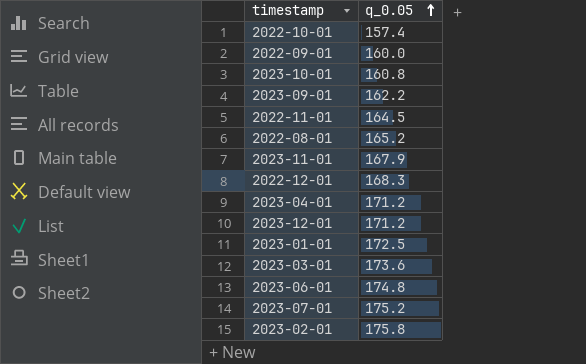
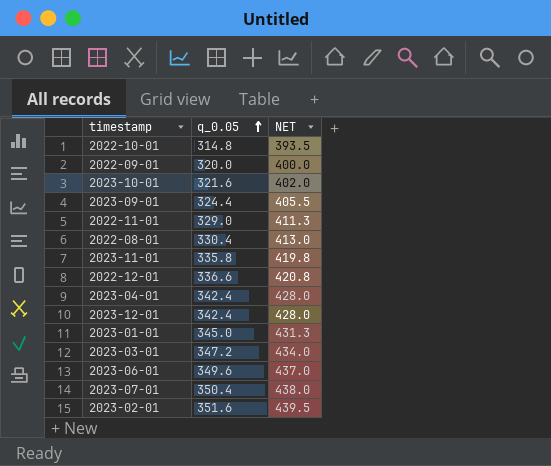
column NET | formula: none -> [q_0.05] * 1.25
2022-10-01 | q_0.05: 157.4 -> 314.8
2022-09-01 | q_0.05: 160.0 -> 320.0
2023-10-01 | q_0.05: 160.8 -> 321.6
2023-09-01 | q_0.05: 162.2 -> 324.4
2022-11-01 | q_0.05: 164.5 -> 329.0
2022-08-01 | q_0.05: 165.2 -> 330.4
2023-11-01 | q_0.05: 167.9 -> 335.8
2022-12-01 | q_0.05: 168.3 -> 336.6
2023-04-01 | q_0.05: 171.2 -> 342.4
2023-12-01 | q_0.05: 171.2 -> 342.4
2023-01-01 | q_0.05: 172.5 -> 345.0
2023-03-01 | q_0.05: 173.6 -> 347.2
2023-06-01 | q_0.05: 174.8 -> 349.6
2023-07-01 | q_0.05: 175.2 -> 350.4
2023-02-01 | q_0.05: 175.8 -> 351.6

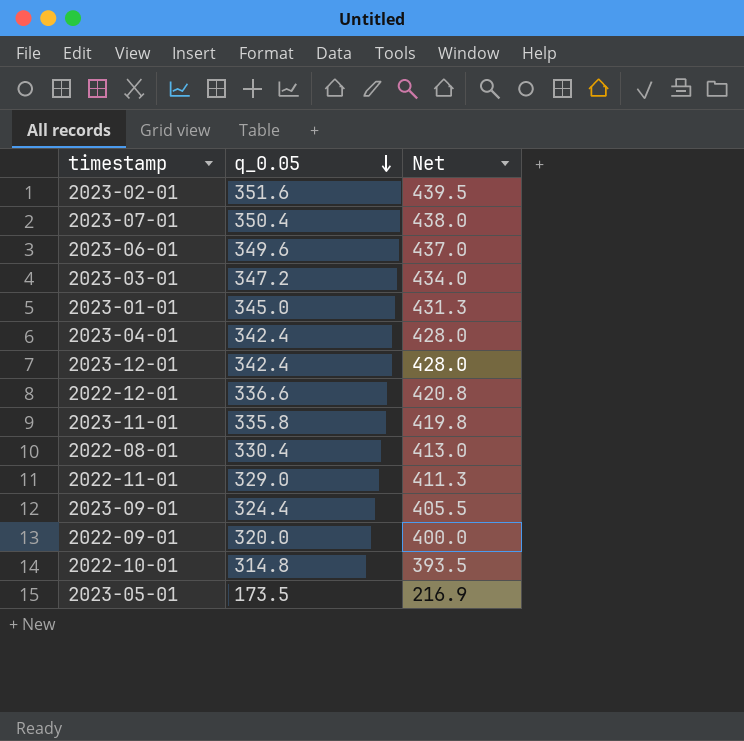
row order: q_0.05 ascending -> q_0.05 descending
column name: NET -> Net
row 2023-10-01: 321.6 | 402.0 -> none
row 2023-05-01: none -> 173.5 | 216.9

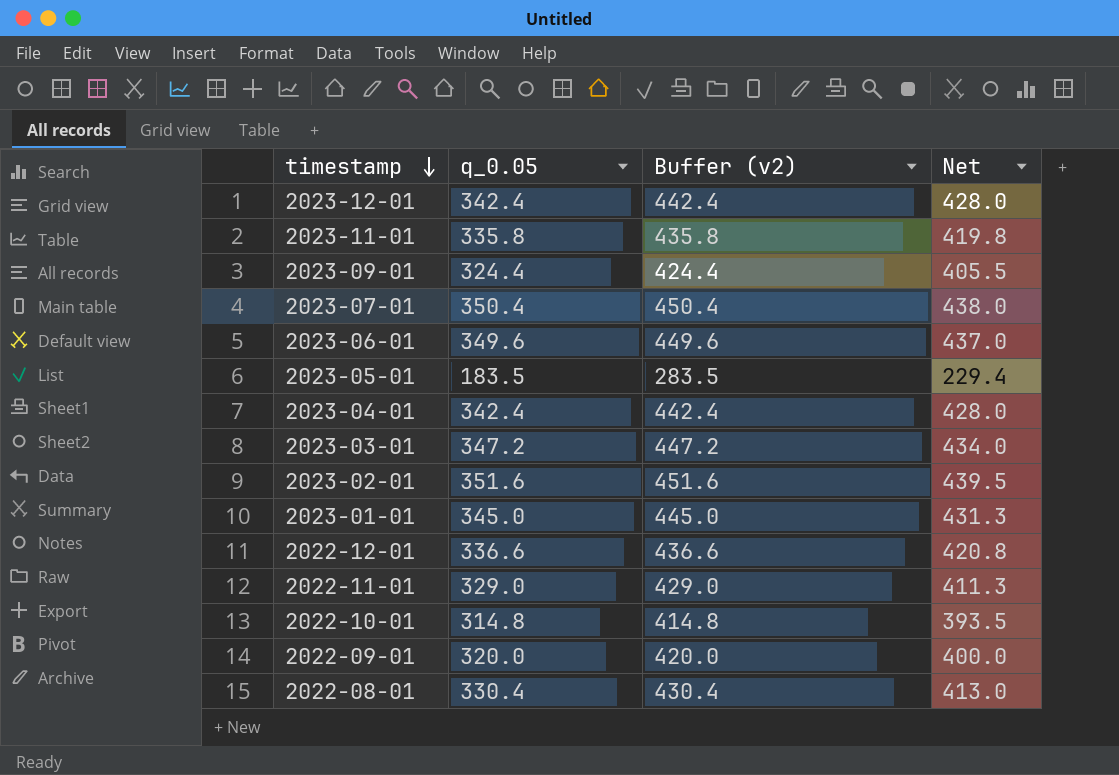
row order: q_0.05 descending -> timestamp descending
column Buffer (v2) | formula: none -> [q_0.05] + 100
2023-05-01 | q_0.05: 173.5 -> 183.5
2023-05-01 | Net: 216.9 -> 229.4

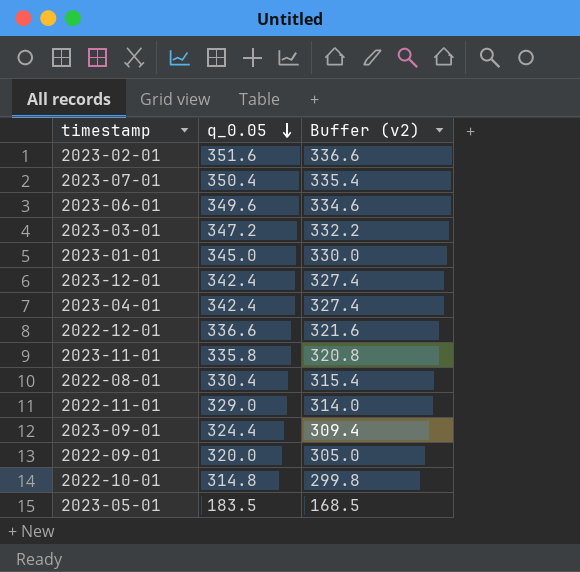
row order: timestamp descending -> q_0.05 descending
column Net | formula: [q_0.05] * 1.25 -> none
column Buffer (v2) | formula: [q_0.05] + 100 -> [q_0.05] - 15

